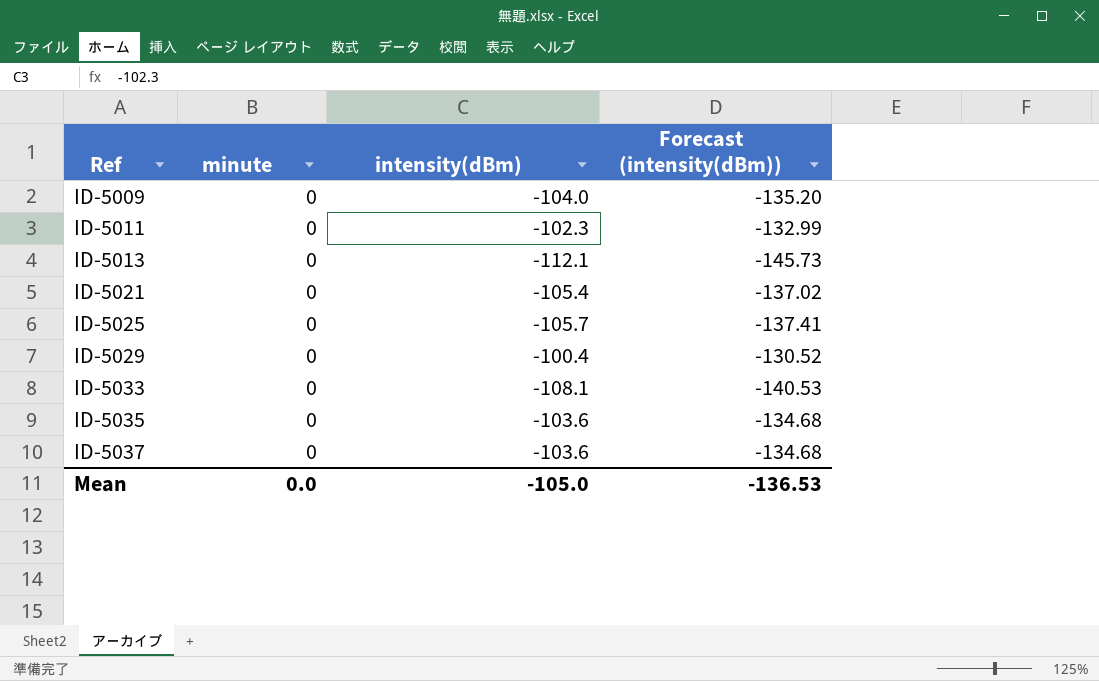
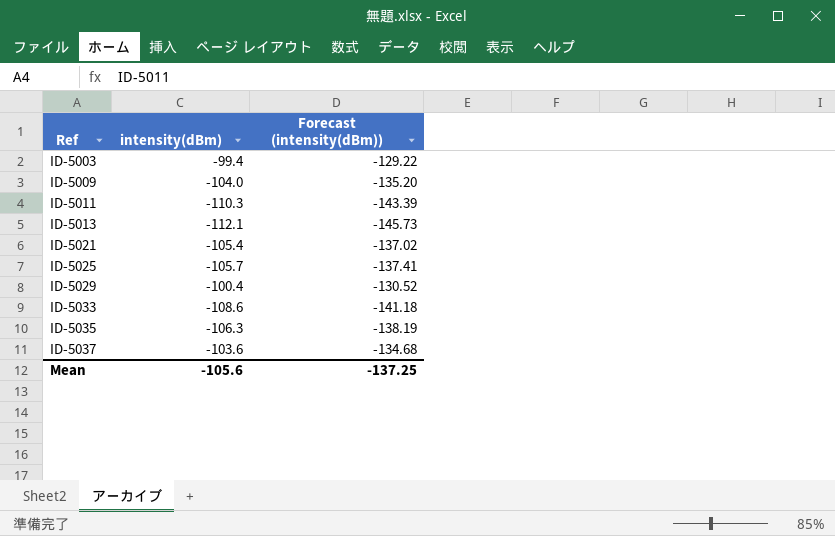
column minute | position: 2 -> none
row ID-5003: none -> -99.4 | -129.22
ID-5011 | intensity(dBm): -102.3 -> -110.3
ID-5011 | Forecast (intensity(dBm)): -132.99 -> -143.39
ID-5033 | intensity(dBm): -108.1 -> -108.6
ID-5033 | Forecast (intensity(dBm)): -140.53 -> -141.18
ID-5035 | intensity(dBm): -103.6 -> -106.3
ID-5035 | Forecast (intensity(dBm)): -134.68 -> -138.19
Mean | intensity(dBm): -105.0 -> -105.6
Mean | Forecast (intensity(dBm)): -136.53 -> -137.25

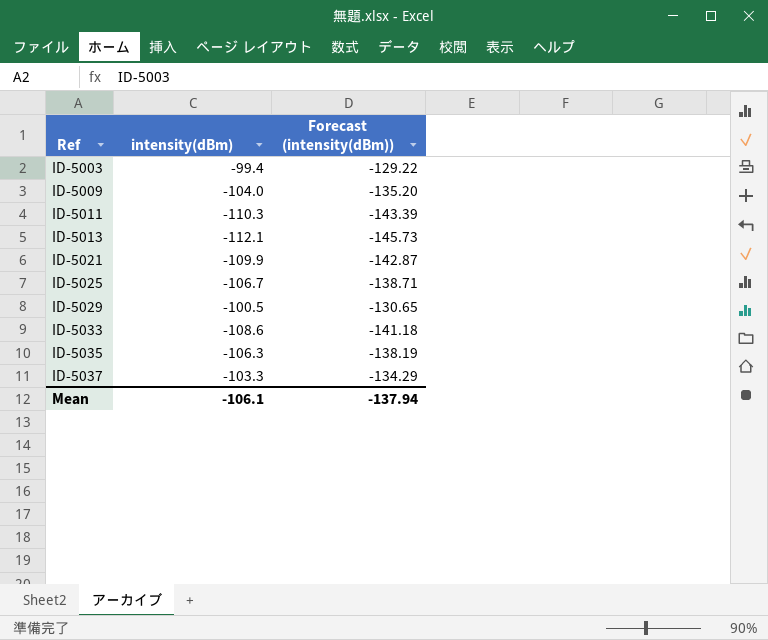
ID-5021 | intensity(dBm): -105.4 -> -109.9
ID-5021 | Forecast (intensity(dBm)): -137.02 -> -142.87
ID-5025 | intensity(dBm): -105.7 -> -106.7
ID-5025 | Forecast (intensity(dBm)): -137.41 -> -138.71
ID-5029 | intensity(dBm): -100.4 -> -100.5
ID-5029 | Forecast (intensity(dBm)): -130.52 -> -130.65
ID-5037 | intensity(dBm): -103.6 -> -103.3
ID-5037 | Forecast (intensity(dBm)): -134.68 -> -134.29
Mean | intensity(dBm): -105.6 -> -106.1
Mean | Forecast (intensity(dBm)): -137.25 -> -137.94

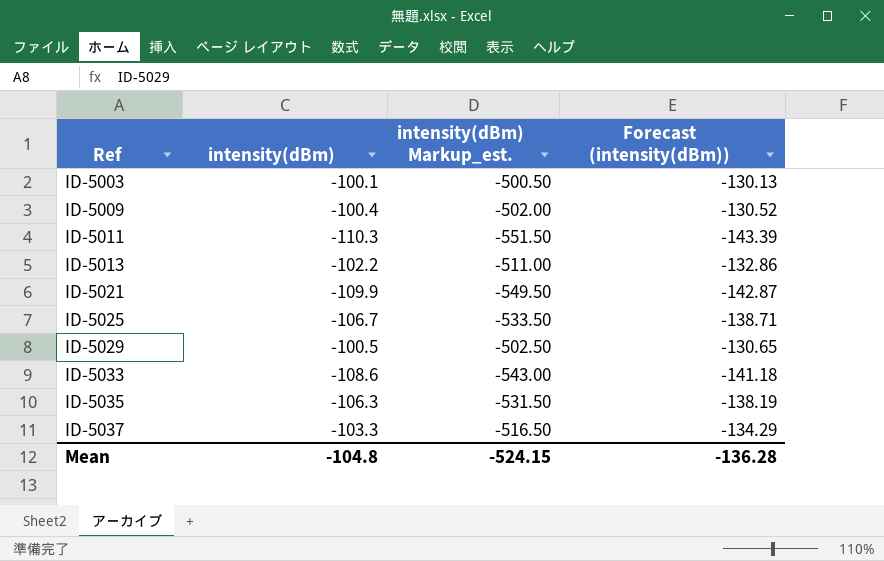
column intensity(dBm) Markup_est. | formula: none -> [intensity(dBm)] * 5
ID-5003 | intensity(dBm): -99.4 -> -100.1
ID-5003 | Forecast (intensity(dBm)): -129.22 -> -130.13
ID-5009 | intensity(dBm): -104.0 -> -100.4
ID-5009 | Forecast (intensity(dBm)): -135.20 -> -130.52
ID-5013 | intensity(dBm): -112.1 -> -102.2
ID-5013 | Forecast (intensity(dBm)): -145.73 -> -132.86
Mean | intensity(dBm): -106.1 -> -104.8
Mean | Forecast (intensity(dBm)): -137.94 -> -136.28

